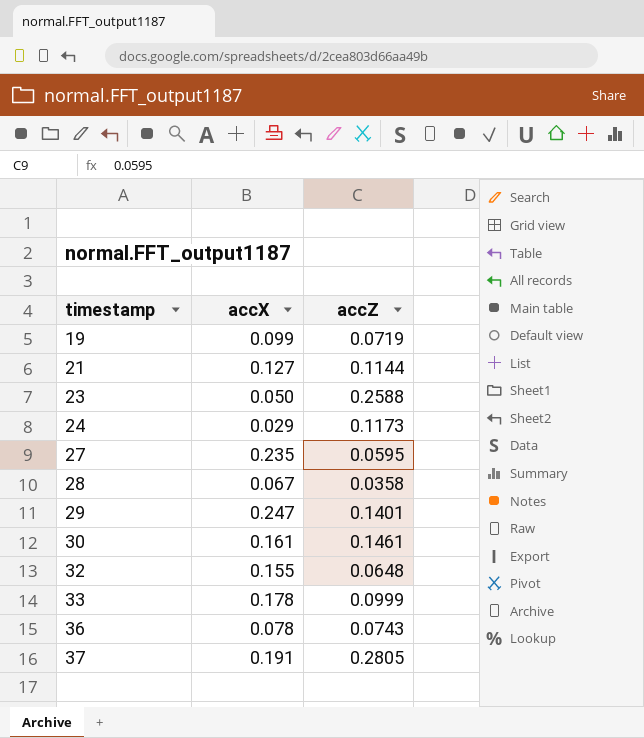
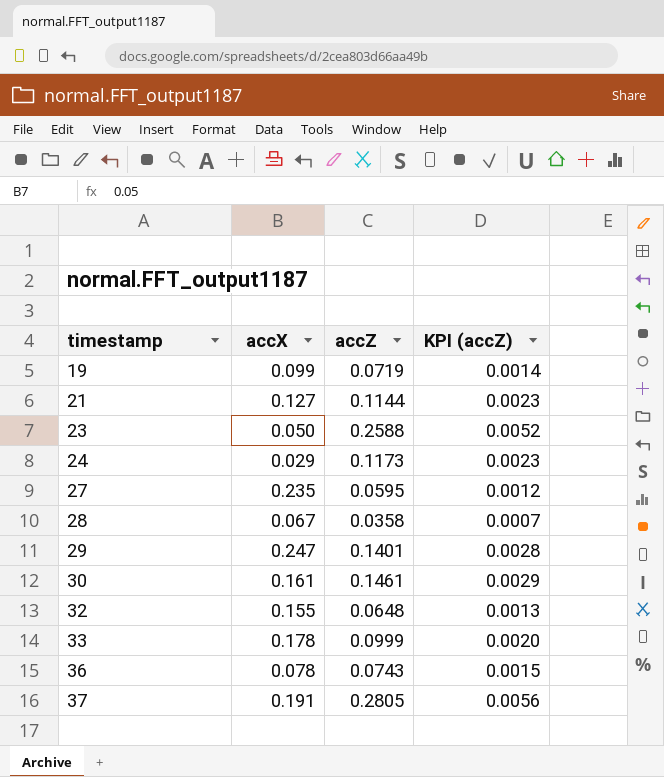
column KPI (accZ) | formula: none -> [accZ] * 0.02

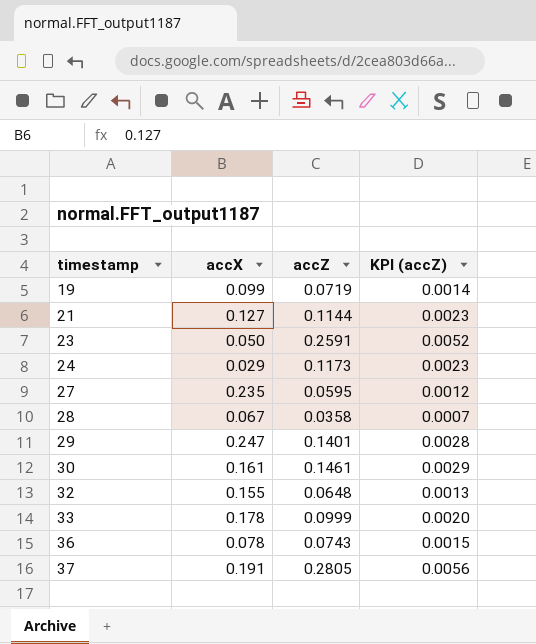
23 | accZ: 0.2588 -> 0.2591

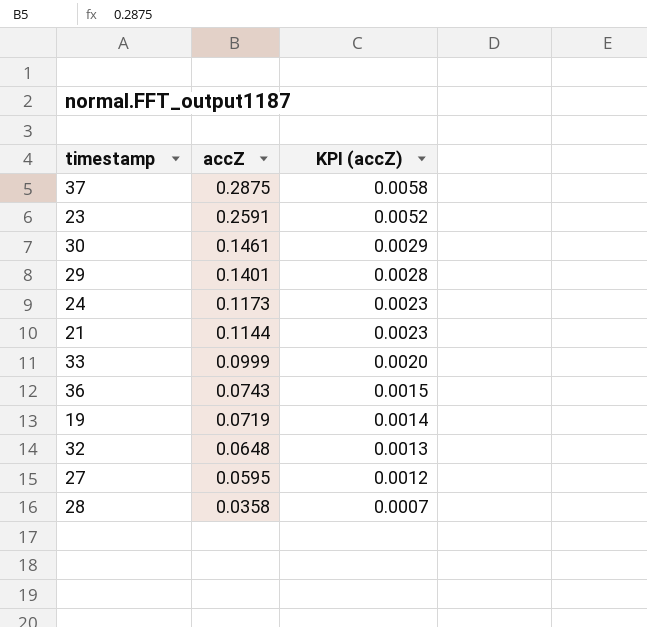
row order: timestamp ascending -> accZ descending
column accX | position: 2 -> none
37 | accZ: 0.2805 -> 0.2875
37 | KPI (accZ): 0.0056 -> 0.0058

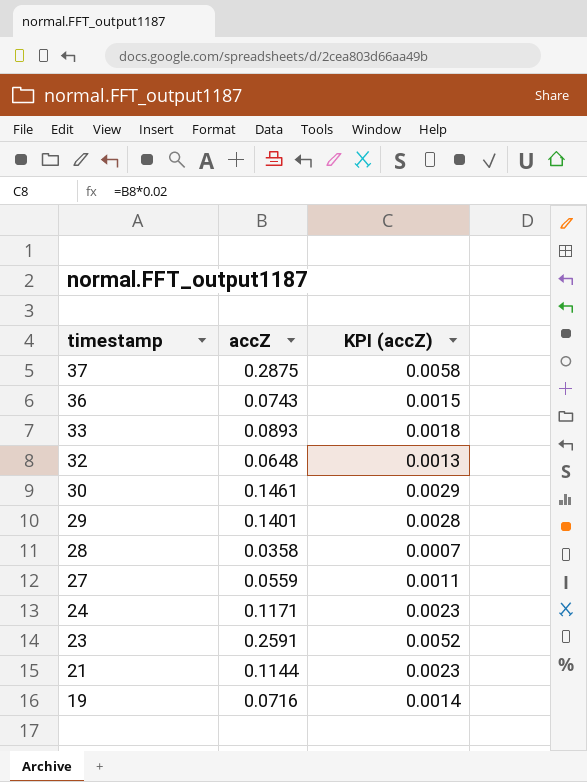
row order: accZ descending -> timestamp descending
33 | accZ: 0.0999 -> 0.0893
33 | KPI (accZ): 0.0020 -> 0.0018
27 | accZ: 0.0595 -> 0.0559
27 | KPI (accZ): 0.0012 -> 0.0011
24 | accZ: 0.1173 -> 0.1171
19 | accZ: 0.0719 -> 0.0716

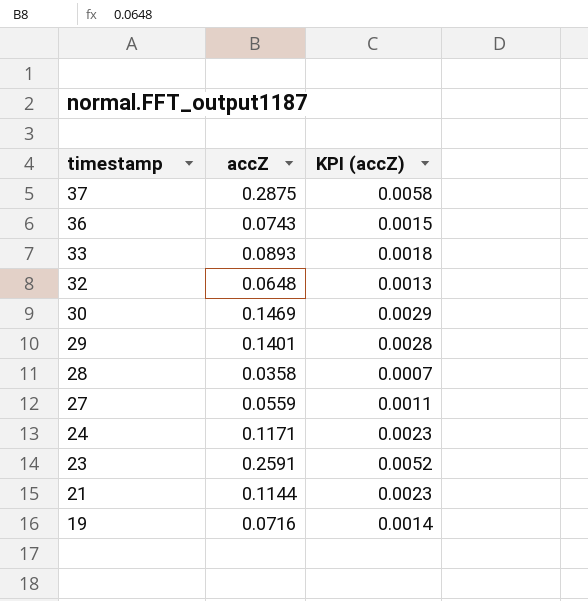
30 | accZ: 0.1461 -> 0.1469

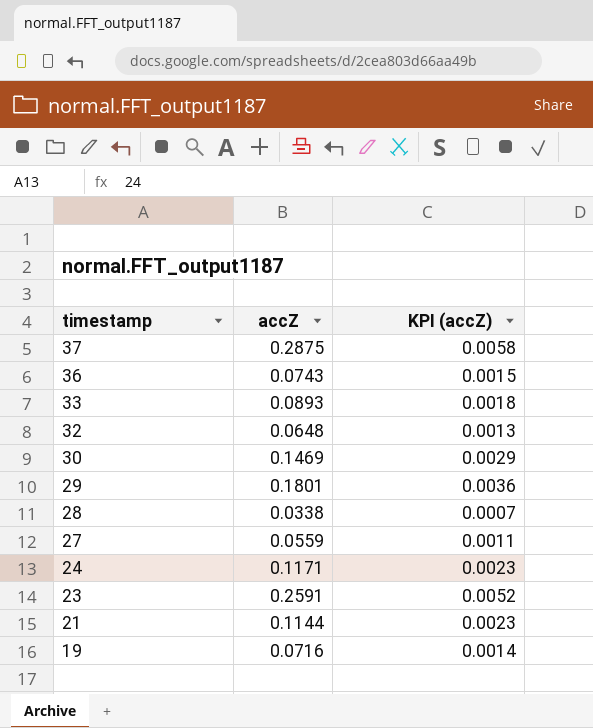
29 | accZ: 0.1401 -> 0.1801
29 | KPI (accZ): 0.0028 -> 0.0036
28 | accZ: 0.0358 -> 0.0338

